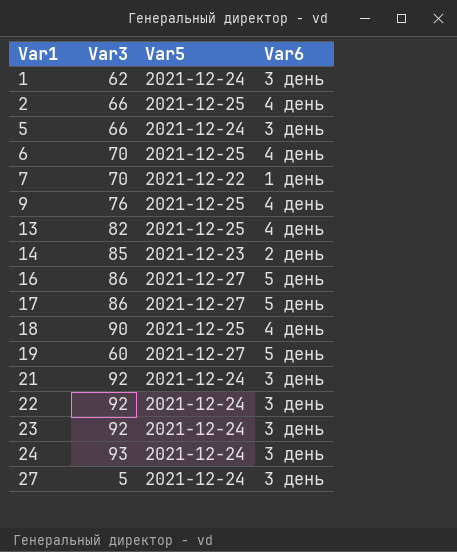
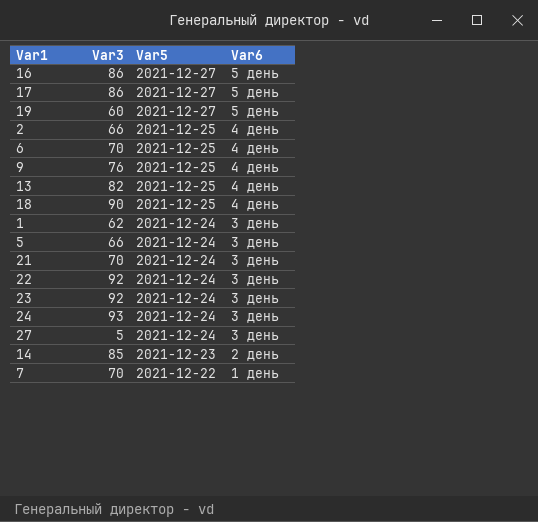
row order: Var1 ascending -> Var5 descending
21 | Var3: 92 -> 70

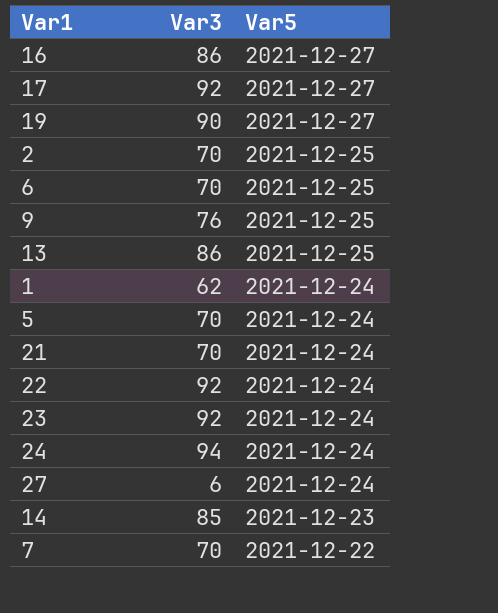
column Var6 | position: 4 -> none
row 18: 90 | 2021-12-25 | 4 день -> none
17 | Var3: 86 -> 92
19 | Var3: 60 -> 90
2 | Var3: 66 -> 70
13 | Var3: 82 -> 86
5 | Var3: 66 -> 70
24 | Var3: 93 -> 94
27 | Var3: 5 -> 6

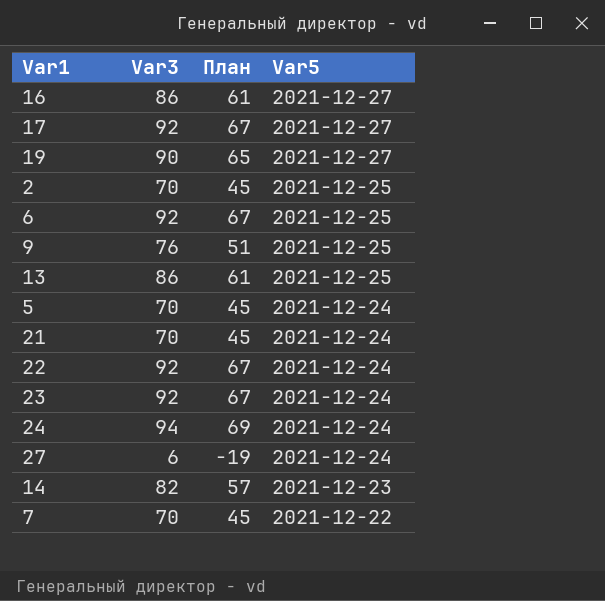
column План | formula: none -> [Var3] - 25
row 1: 62 | 2021-12-24 -> none
6 | Var3: 70 -> 92
14 | Var3: 85 -> 82

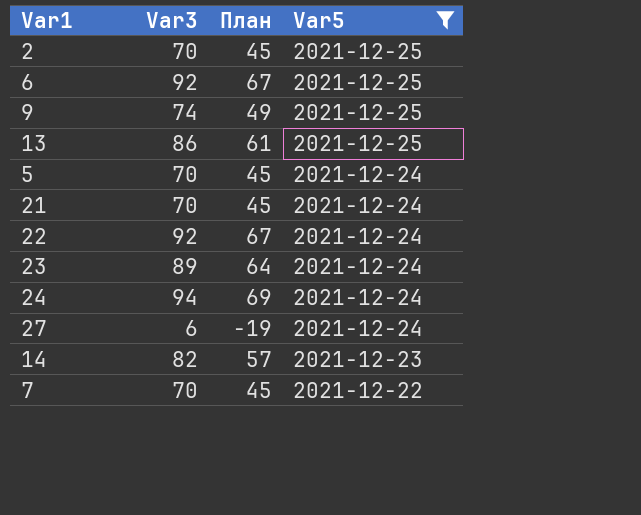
filter: none -> Var5 != 2021-12-27
9 | Var3: 76 -> 74
9 | План: 51 -> 49
23 | Var3: 92 -> 89
23 | План: 67 -> 64

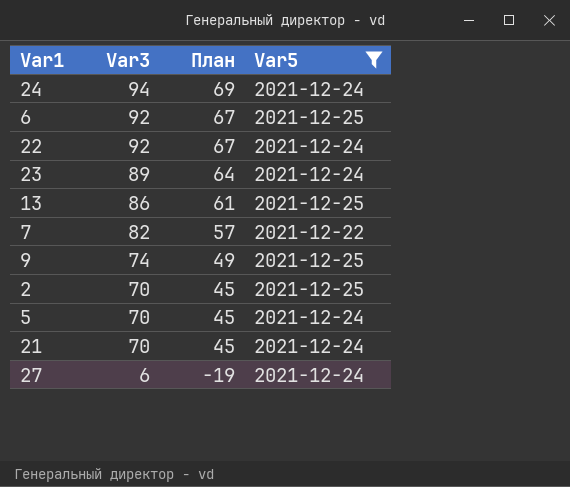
row order: Var5 descending -> Var3 descending
row 14: 82 | 57 | 2021-12-23 -> none
7 | Var3: 70 -> 82
7 | План: 45 -> 57

